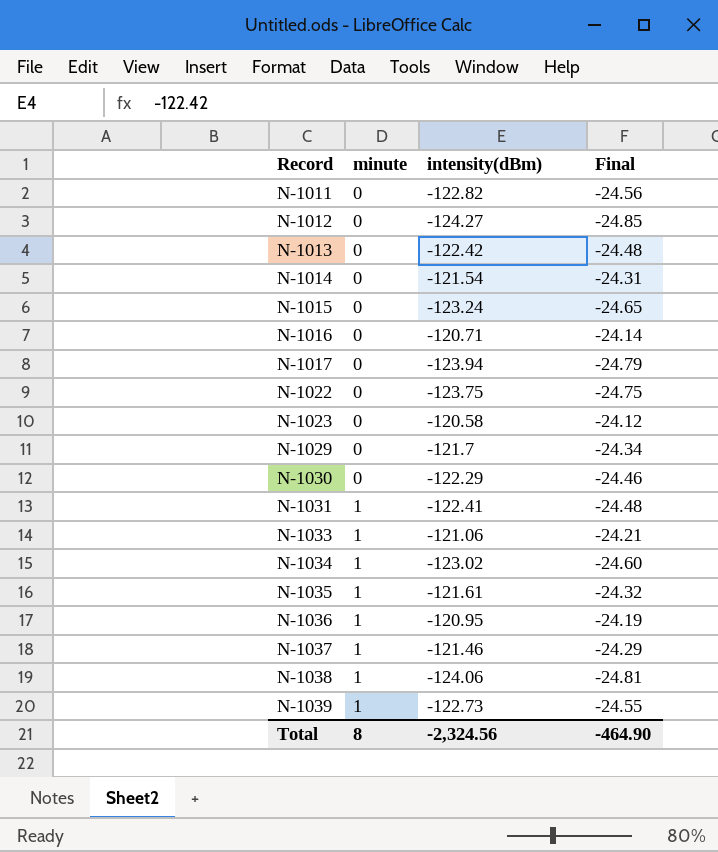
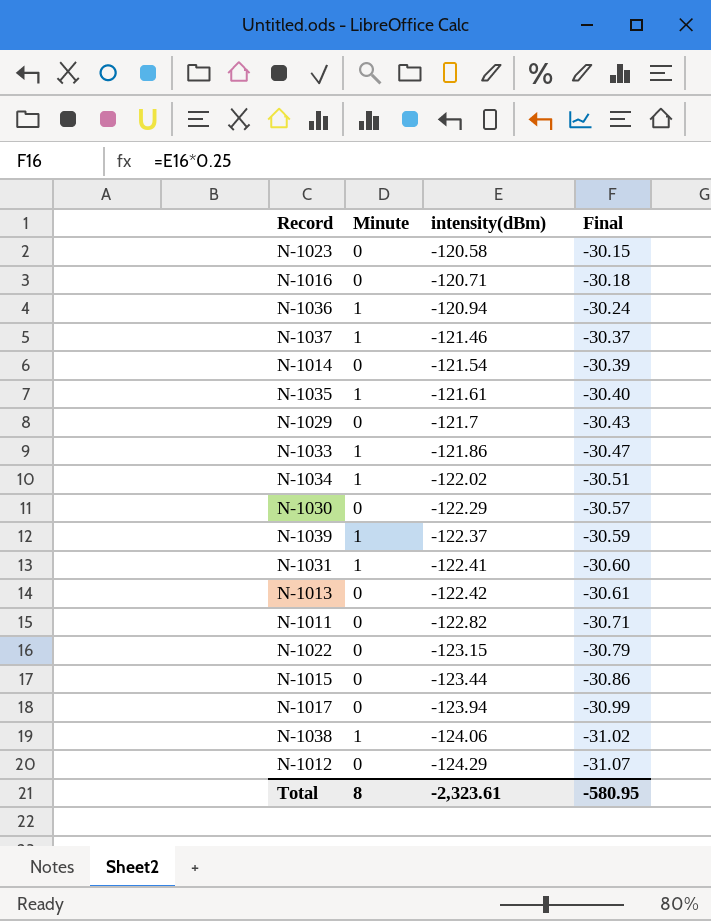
row order: Record ascending -> intensity(dBm) descending
column name: minute -> Minute
column Final | formula: [intensity(dBm)] * 0.2 -> [intensity(dBm)] * 0.25
N-1036 | intensity(dBm): -120.95 -> -120.94
N-1033 | intensity(dBm): -121.06 -> -121.86
N-1034 | intensity(dBm): -123.02 -> -122.02
N-1039 | intensity(dBm): -122.73 -> -122.37
N-1022 | intensity(dBm): -123.75 -> -123.15
N-1015 | intensity(dBm): -123.24 -> -123.44
N-1012 | intensity(dBm): -124.27 -> -124.29
Total | intensity(dBm): -2,324.56 -> -2,323.61
Total | Final: -464.90 -> -580.95

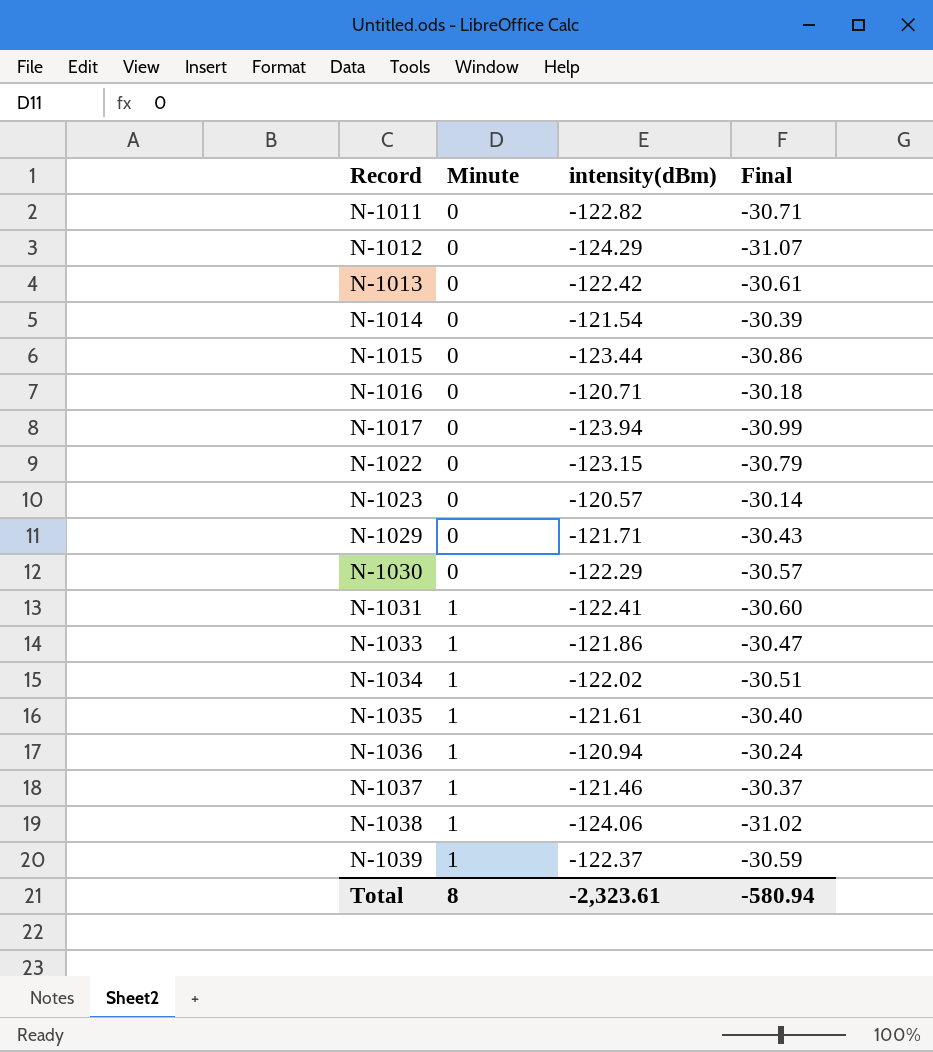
row order: intensity(dBm) descending -> Record ascending
N-1023 | intensity(dBm): -120.58 -> -120.57
N-1023 | Final: -30.15 -> -30.14
N-1029 | intensity(dBm): -121.7 -> -121.71
Total | Final: -580.95 -> -580.94

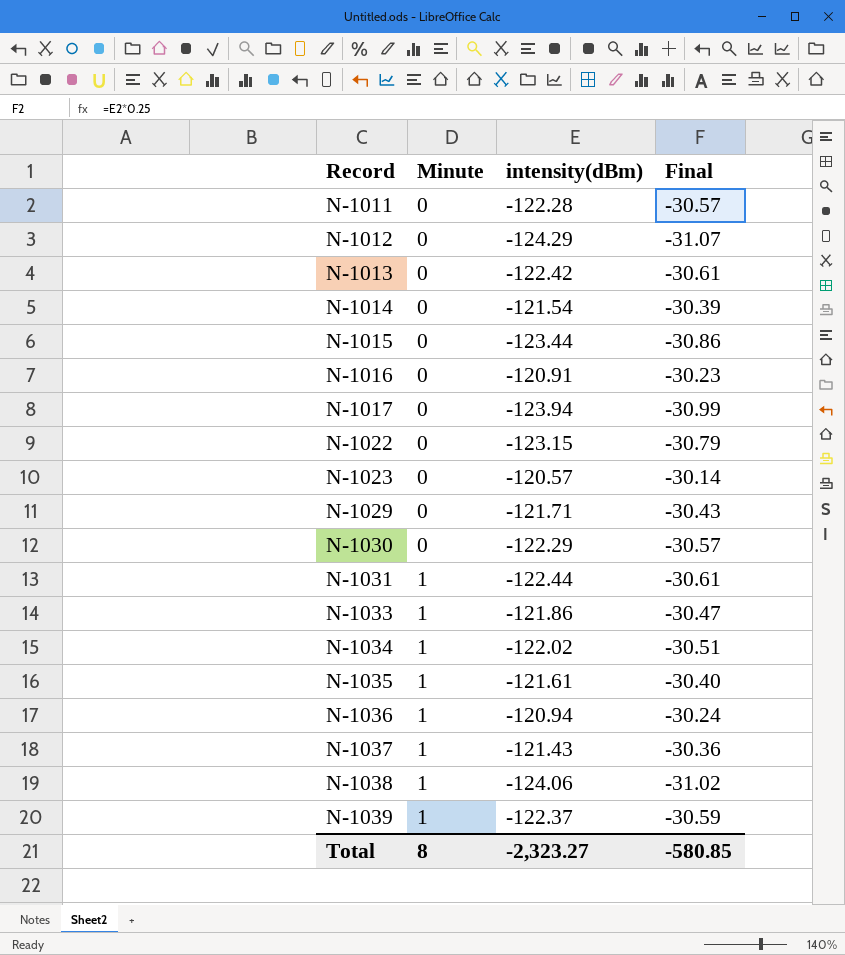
N-1011 | intensity(dBm): -122.82 -> -122.28
N-1011 | Final: -30.71 -> -30.57
N-1016 | intensity(dBm): -120.71 -> -120.91
N-1016 | Final: -30.18 -> -30.23
N-1031 | intensity(dBm): -122.41 -> -122.44
N-1031 | Final: -30.60 -> -30.61
N-1037 | intensity(dBm): -121.46 -> -121.43
N-1037 | Final: -30.37 -> -30.36
Total | intensity(dBm): -2,323.61 -> -2,323.27
Total | Final: -580.94 -> -580.85

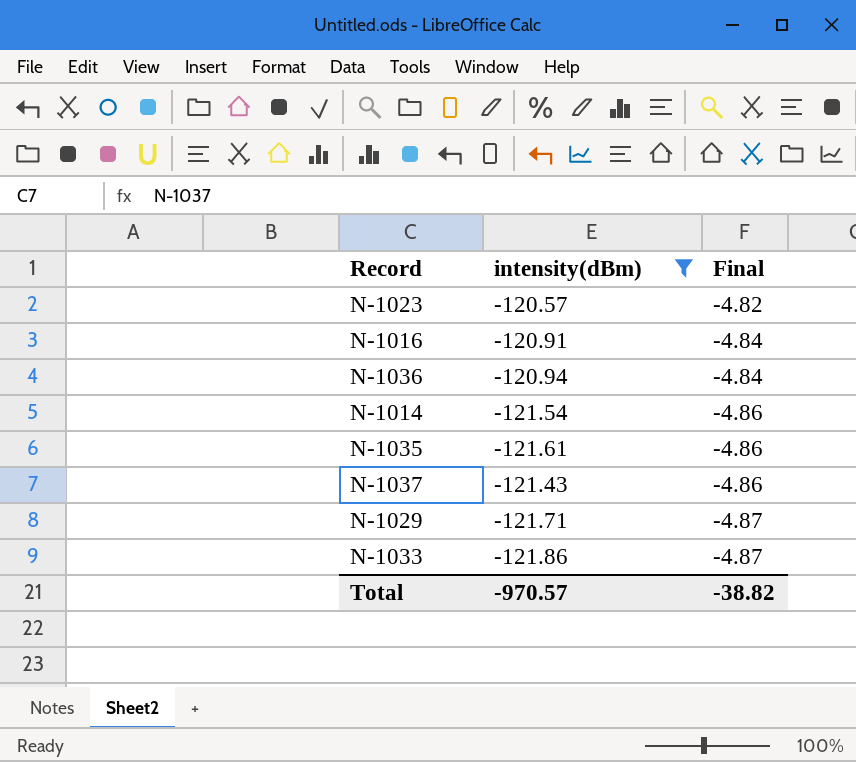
filter: none -> intensity(dBm) >= -121.86
row order: Record ascending -> Final descending
column Minute | position: 2 -> none
column Final | formula: [intensity(dBm)] * 0.25 -> [intensity(dBm)] * 0.04
Total | intensity(dBm): -2,323.27 -> -970.57
Total | Final: -580.85 -> -38.82

